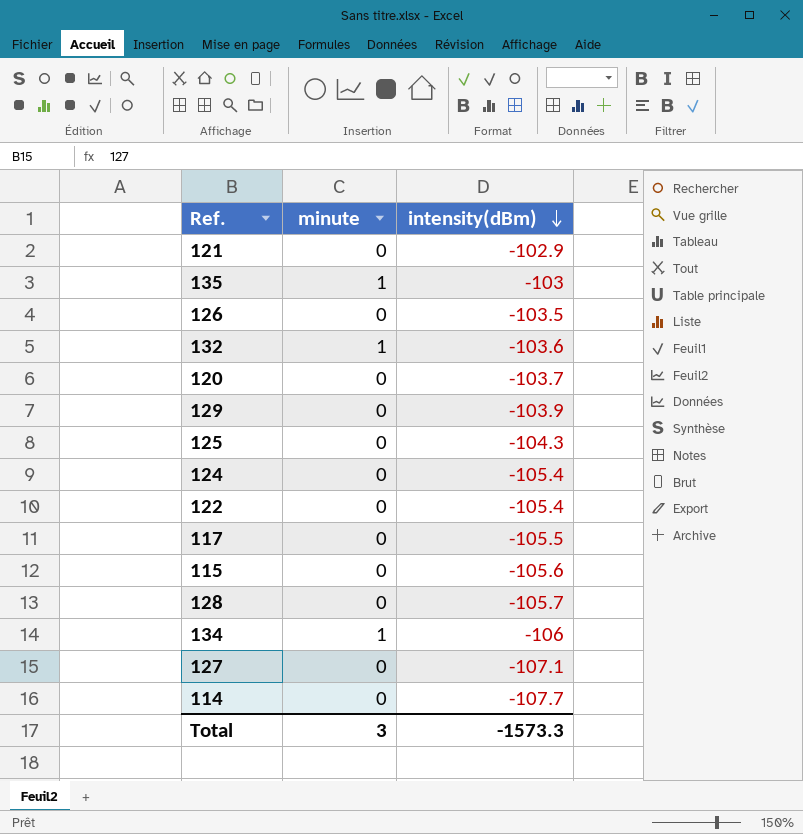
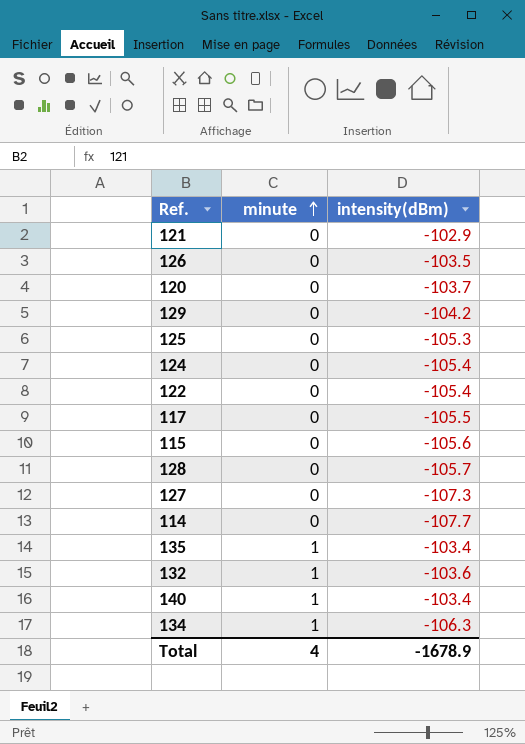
row order: intensity(dBm) descending -> minute ascending
129 | intensity(dBm): -103.9 -> -104.2
125 | intensity(dBm): -104.3 -> -105.3
127 | intensity(dBm): -107.1 -> -107.3
135 | intensity(dBm): -103 -> -103.4
row 140: none -> 1 | -103.4
134 | intensity(dBm): -106 -> -106.3
Total | minute: 3 -> 4
Total | intensity(dBm): -1573.3 -> -1678.9

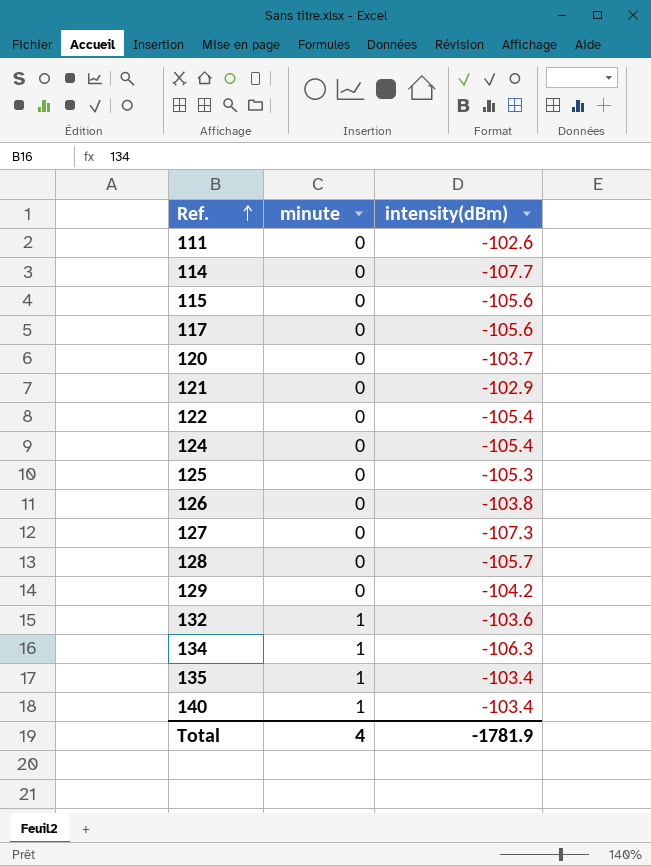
row order: minute ascending -> Ref. ascending
row 111: none -> 0 | -102.6
117 | intensity(dBm): -105.5 -> -105.6
126 | intensity(dBm): -103.5 -> -103.8
Total | intensity(dBm): -1678.9 -> -1781.9

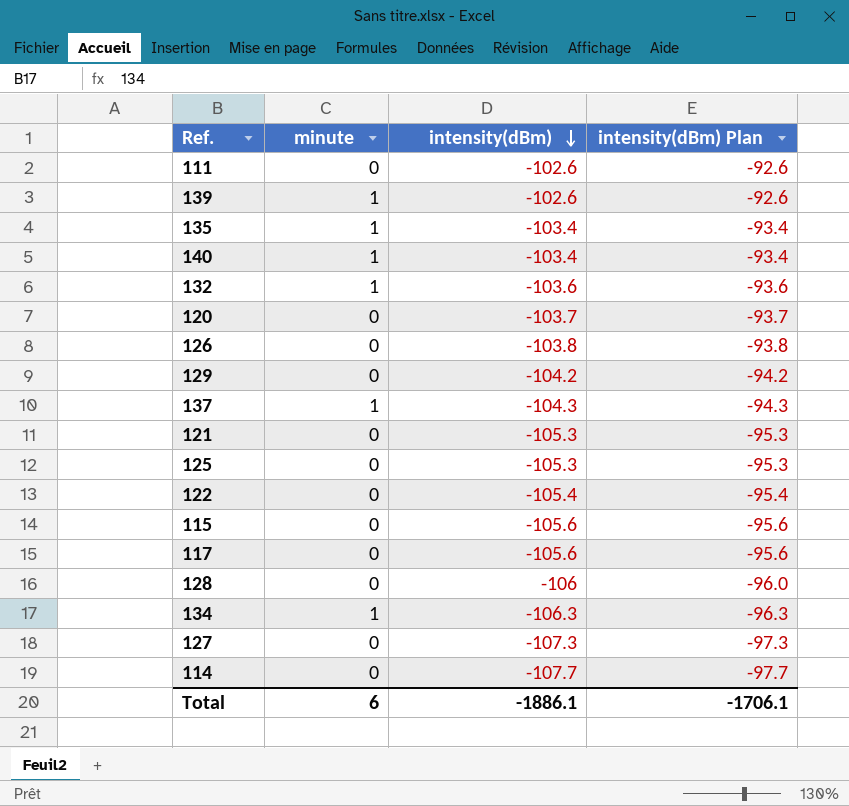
row order: Ref. ascending -> intensity(dBm) descending
column intensity(dBm) Plan | formula: none -> [intensity(dBm)] + 10
row 124: 0 | -105.4 -> none
row 139: none -> 1 | -102.6 | -92.6
row 137: none -> 1 | -104.3 | -94.3
121 | intensity(dBm): -102.9 -> -105.3
128 | intensity(dBm): -105.7 -> -106
Total | minute: 4 -> 6
Total | intensity(dBm): -1781.9 -> -1886.1

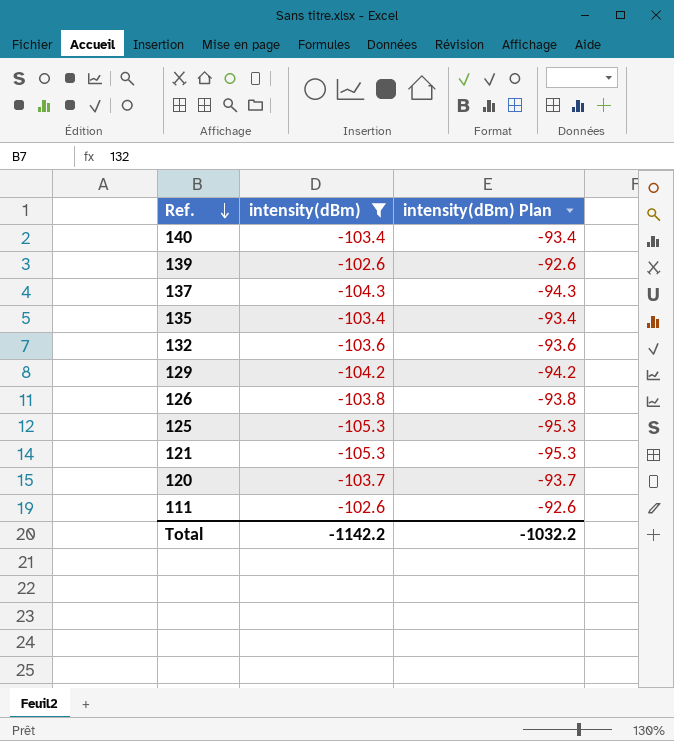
filter: none -> intensity(dBm) >= -105.3
row order: intensity(dBm) descending -> Ref. descending
column minute | position: 2 -> none
Total | intensity(dBm): -1886.1 -> -1142.2
Total | intensity(dBm) Plan: -1706.1 -> -1032.2

